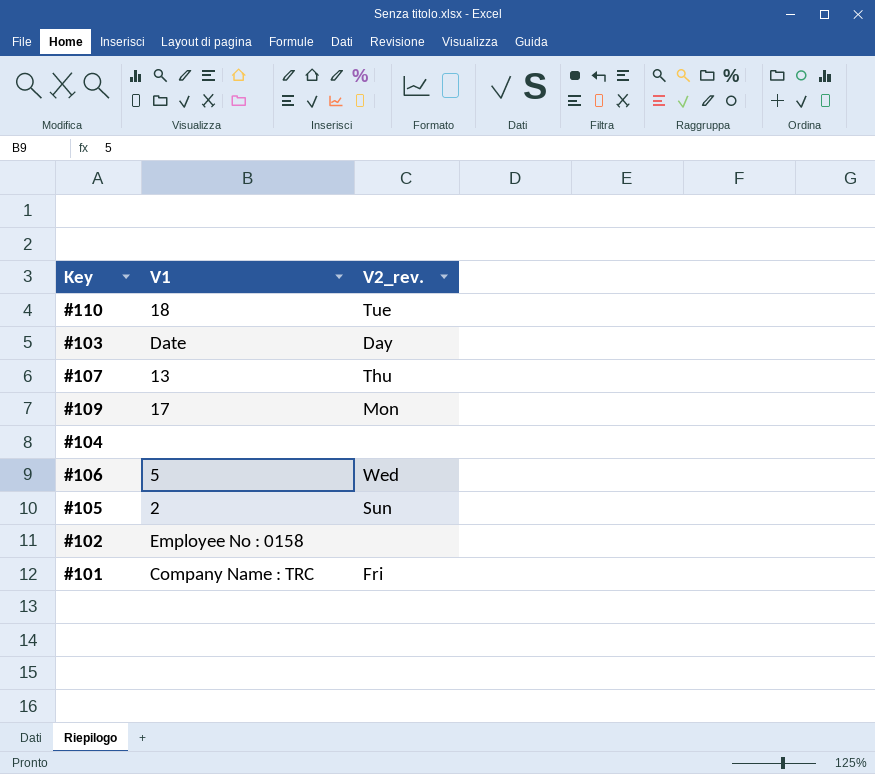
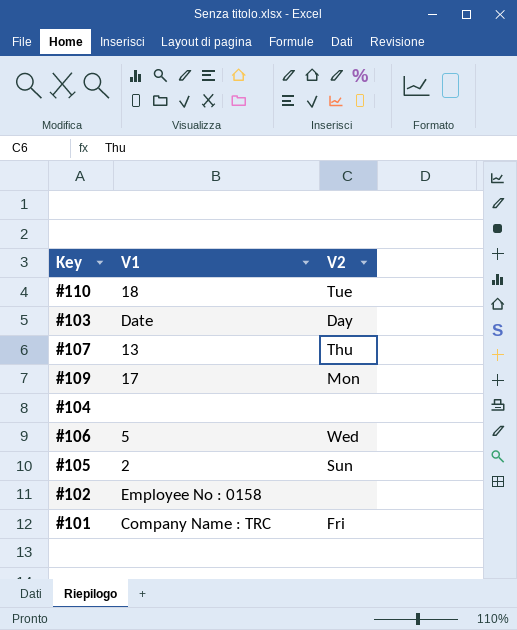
column name: V2_rev. -> V2

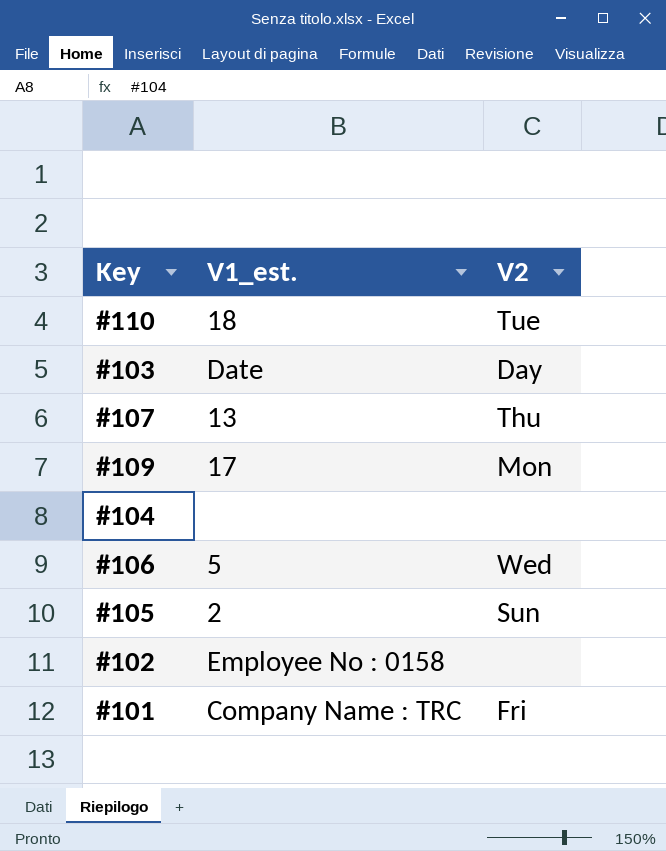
column name: V1 -> V1_est.

